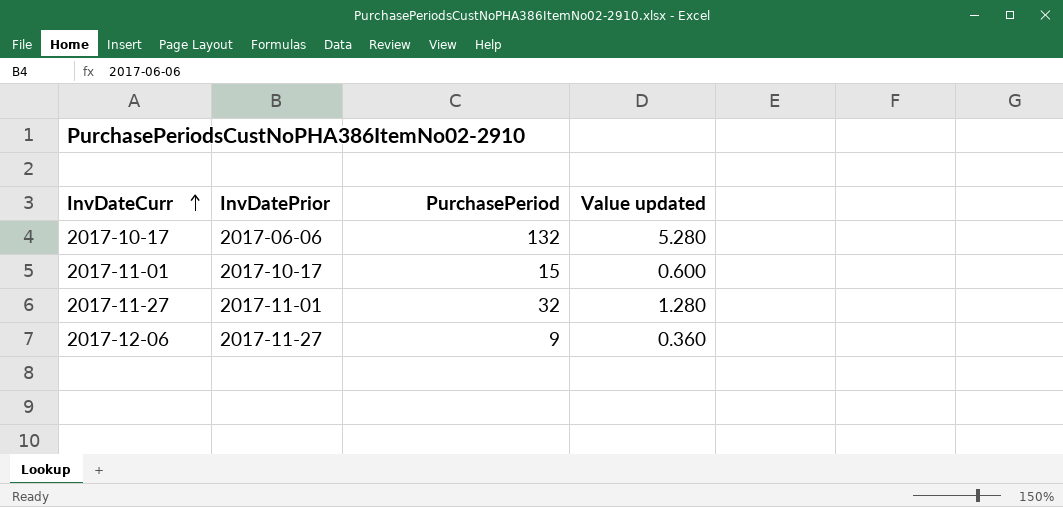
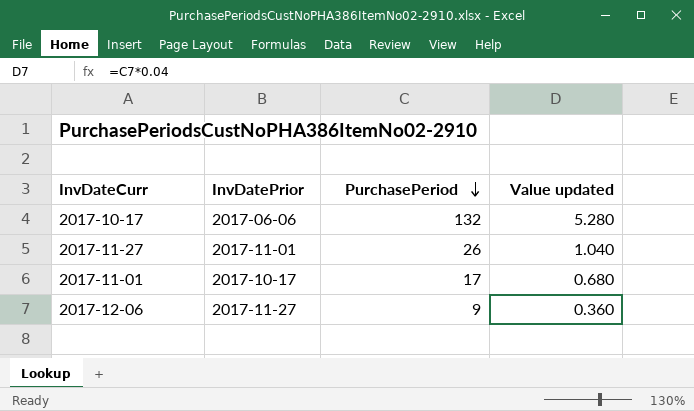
row order: InvDateCurr ascending -> PurchasePeriod descending
2017-11-27 | PurchasePeriod: 32 -> 26
2017-11-27 | Value updated: 1.280 -> 1.040
2017-11-01 | PurchasePeriod: 15 -> 17
2017-11-01 | Value updated: 0.600 -> 0.680

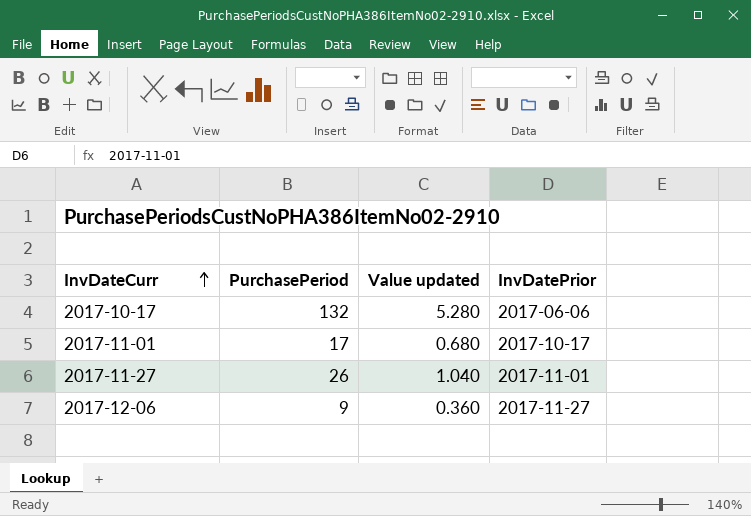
row order: PurchasePeriod descending -> InvDateCurr ascending
column InvDatePrior | position: 2 -> 4

